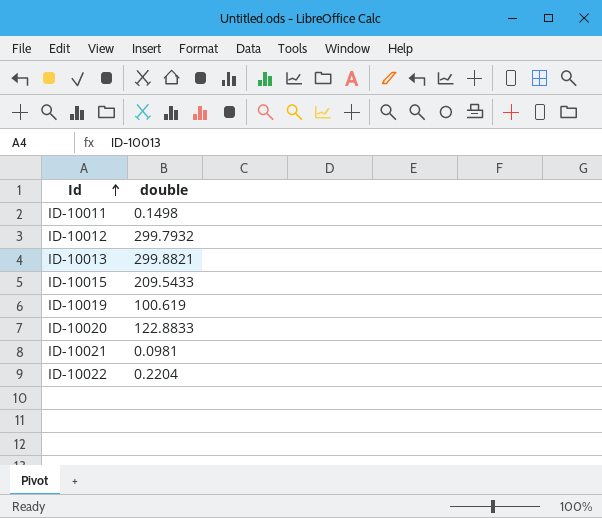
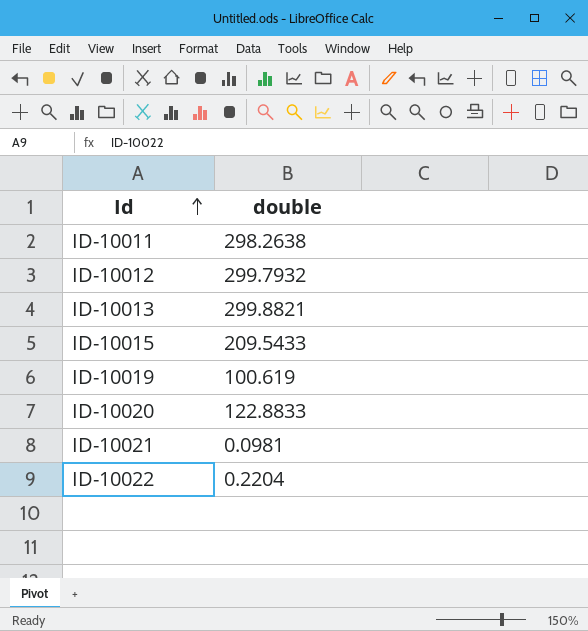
ID-10011 | double: 0.1498 -> 298.2638

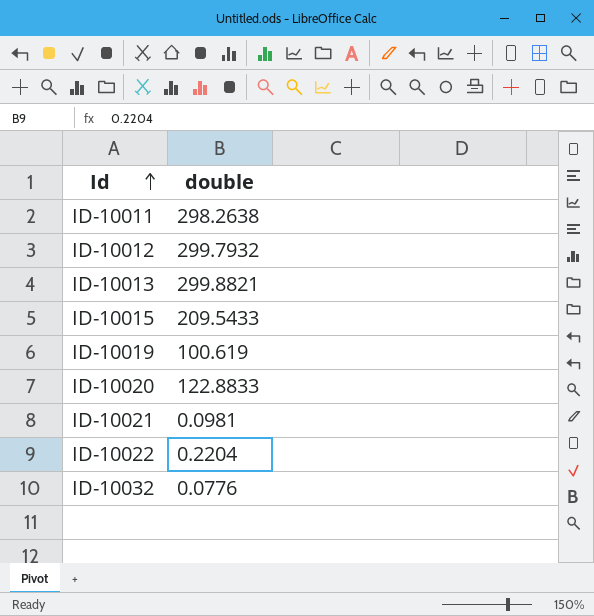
row ID-10032: none -> 0.0776

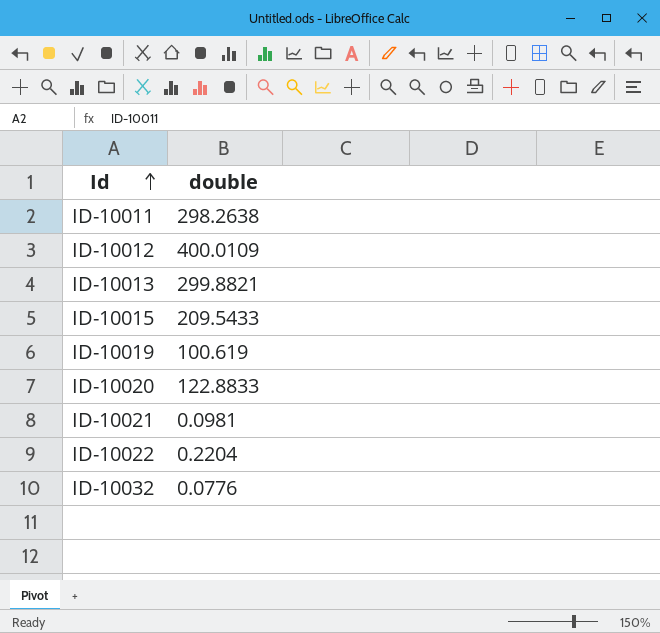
ID-10012 | double: 299.7932 -> 400.0109

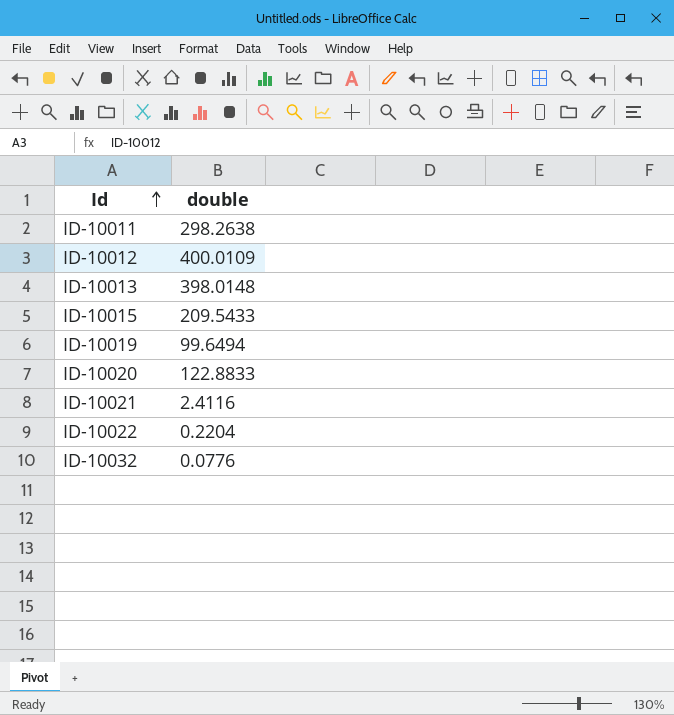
ID-10013 | double: 299.8821 -> 398.0148
ID-10019 | double: 100.619 -> 99.6494
ID-10021 | double: 0.0981 -> 2.4116

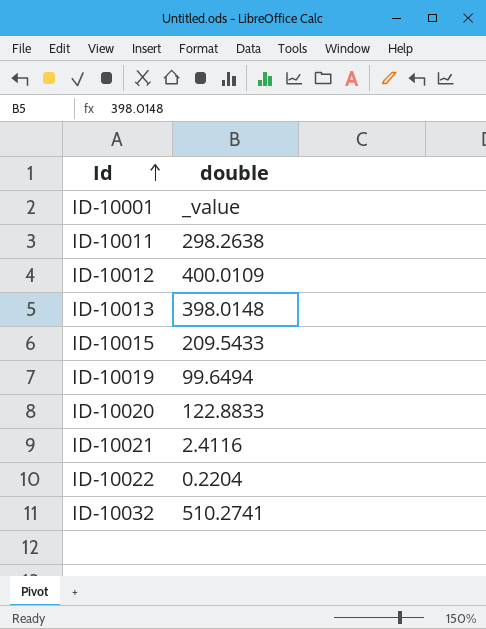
row ID-10001: none -> _value
ID-10032 | double: 0.0776 -> 510.2741

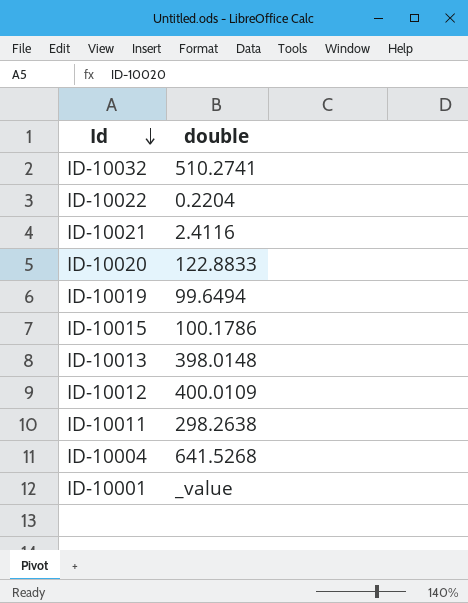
row order: Id ascending -> Id descending
ID-10015 | double: 209.5433 -> 100.1786
row ID-10004: none -> 641.5268

